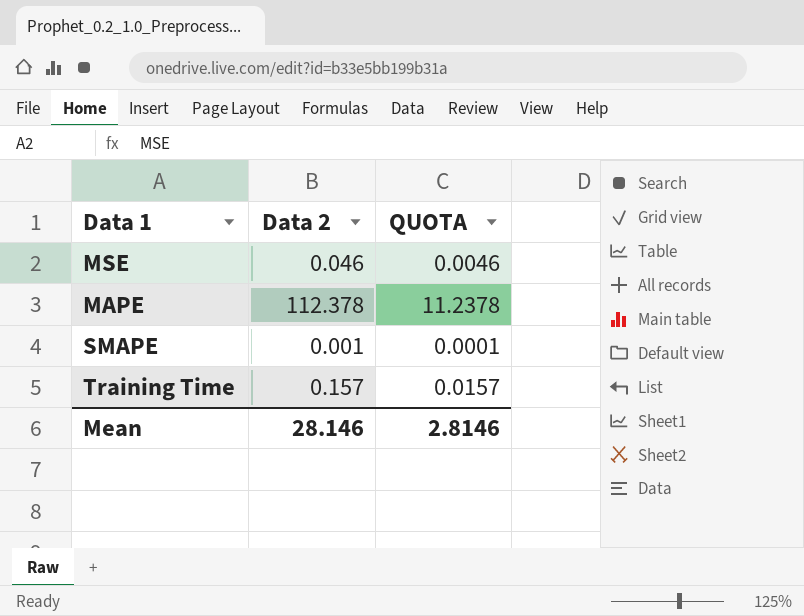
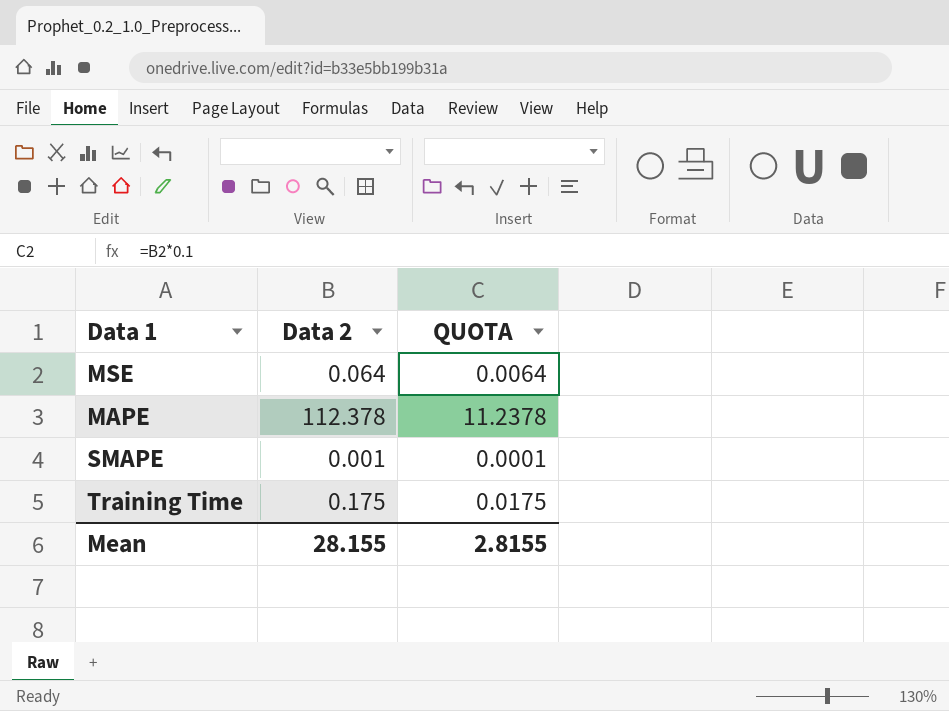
MSE | Data 2: 0.046 -> 0.064
MSE | QUOTA: 0.0046 -> 0.0064
Training Time | Data 2: 0.157 -> 0.175
Training Time | QUOTA: 0.0157 -> 0.0175
Mean | Data 2: 28.146 -> 28.155
Mean | QUOTA: 2.8146 -> 2.8155

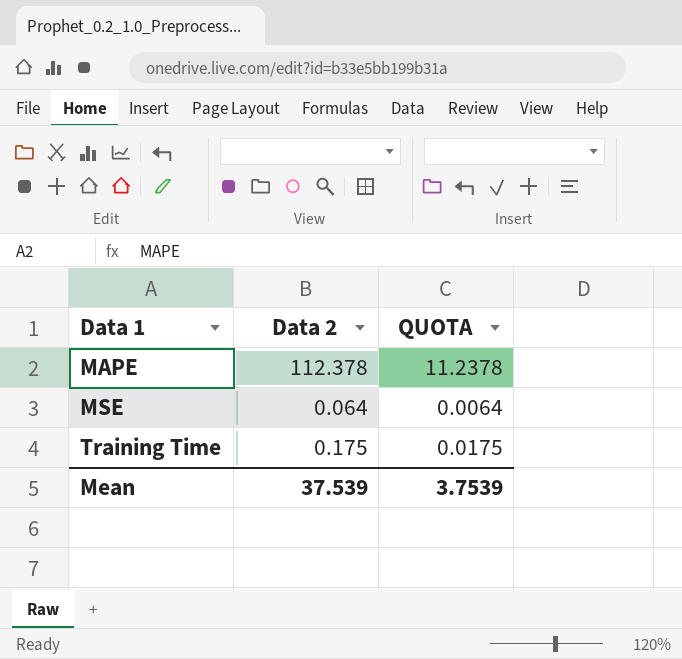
row order: none -> Data 1 ascending
row SMAPE: 0.001 | 0.0001 -> none
Mean | Data 2: 28.155 -> 37.539
Mean | QUOTA: 2.8155 -> 3.7539

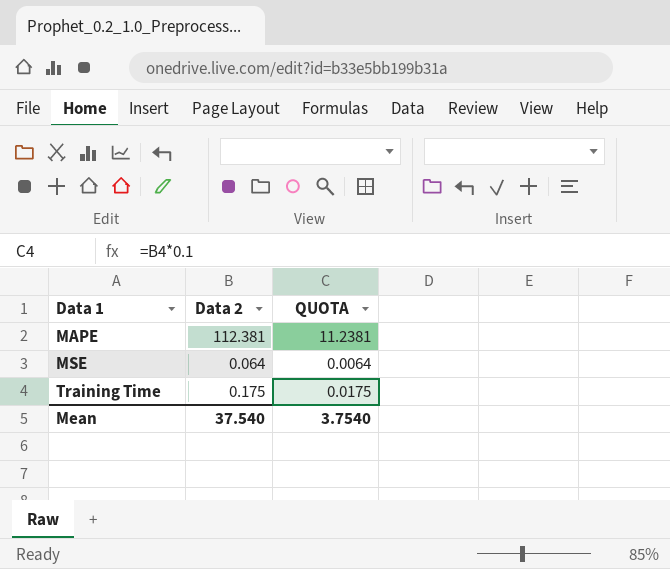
MAPE | Data 2: 112.378 -> 112.381
MAPE | QUOTA: 11.2378 -> 11.2381
Mean | Data 2: 37.539 -> 37.540
Mean | QUOTA: 3.7539 -> 3.7540

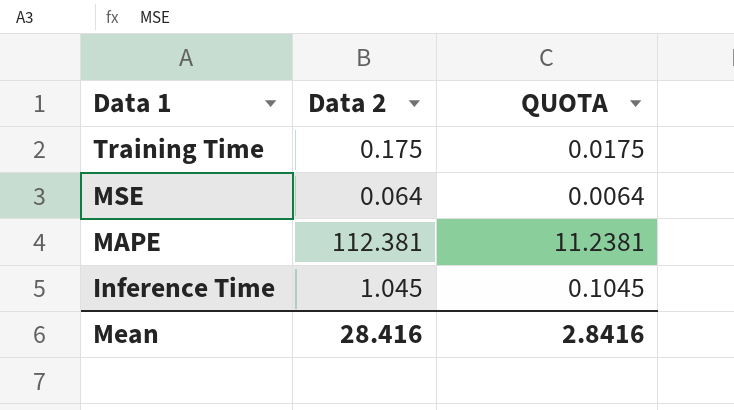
row order: Data 1 ascending -> Data 1 descending
row Inference Time: none -> 1.045 | 0.1045
Mean | Data 2: 37.540 -> 28.416
Mean | QUOTA: 3.7540 -> 2.8416

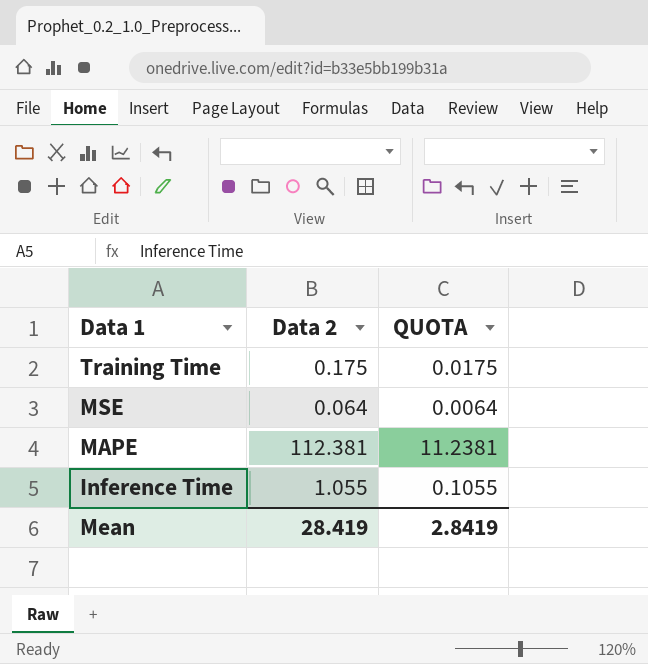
Inference Time | Data 2: 1.045 -> 1.055
Inference Time | QUOTA: 0.1045 -> 0.1055
Mean | Data 2: 28.416 -> 28.419
Mean | QUOTA: 2.8416 -> 2.8419

